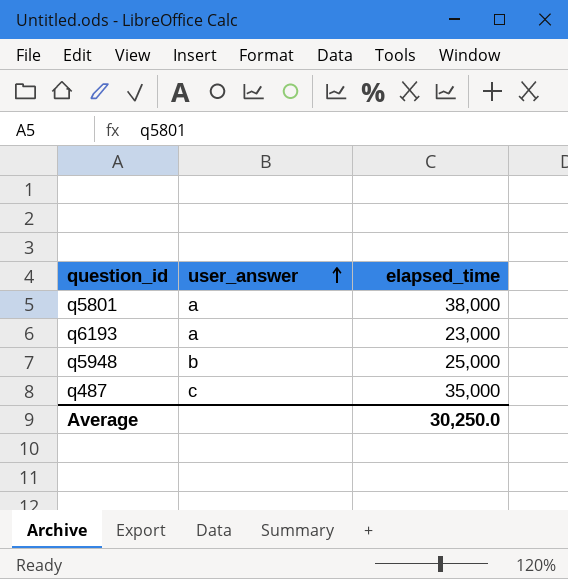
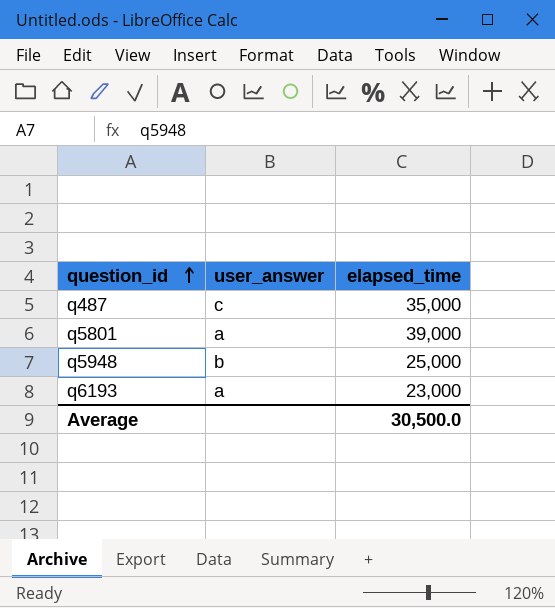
row order: user_answer ascending -> question_id ascending
q5801 | elapsed_time: 38,000 -> 39,000
Average | elapsed_time: 30,250.0 -> 30,500.0

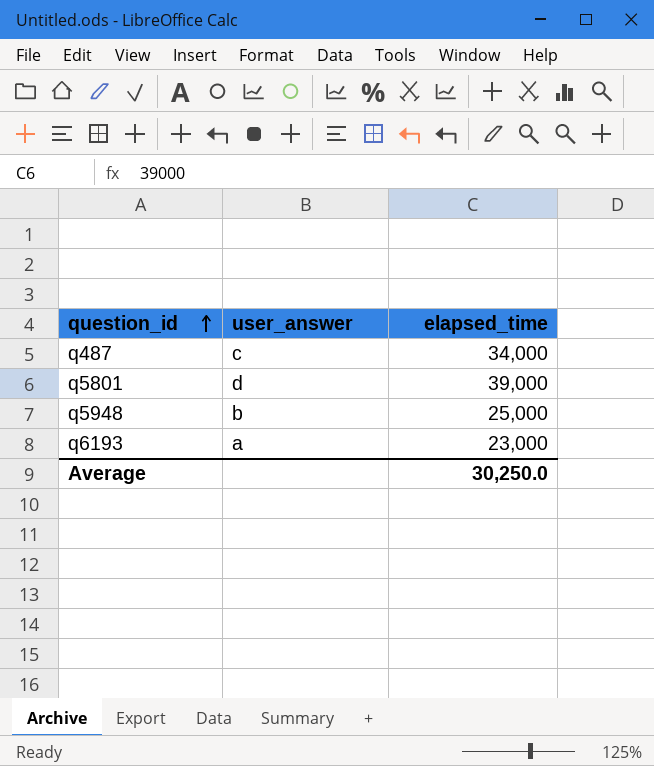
q487 | elapsed_time: 35,000 -> 34,000
q5801 | user_answer: a -> d
Average | elapsed_time: 30,500.0 -> 30,250.0

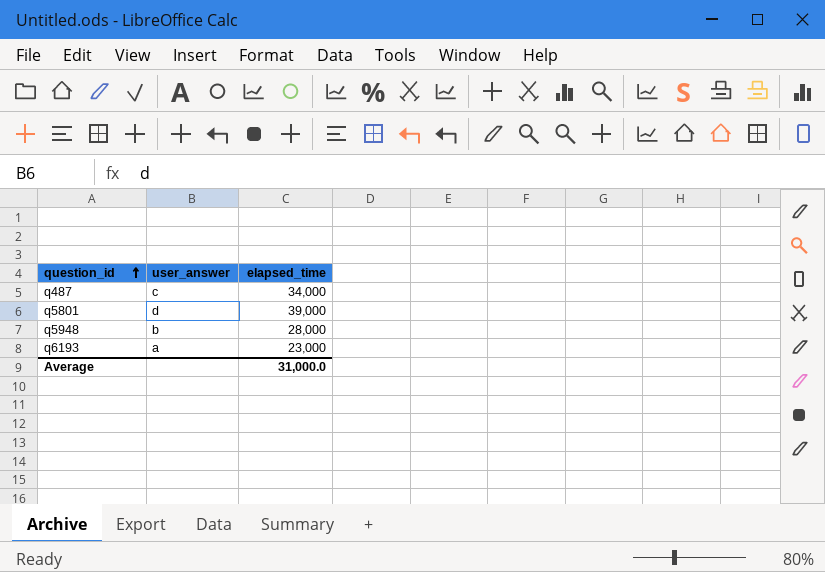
q5948 | elapsed_time: 25,000 -> 28,000
Average | elapsed_time: 30,250.0 -> 31,000.0

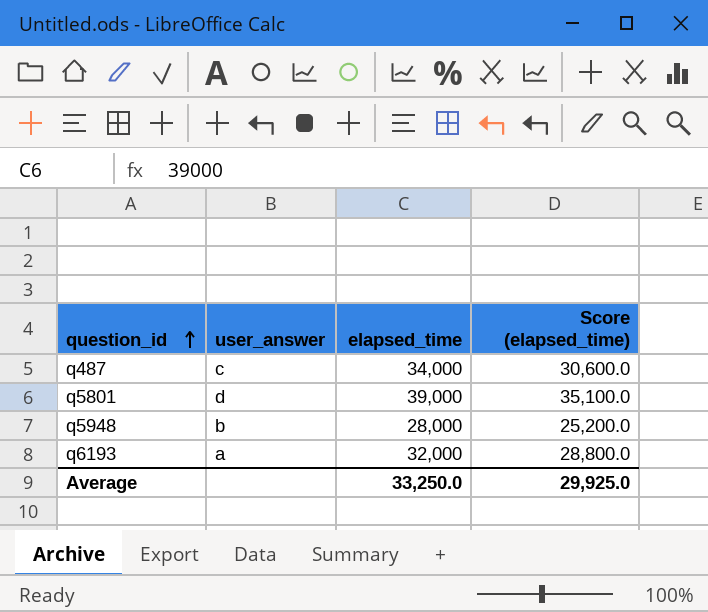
column Score (elapsed_time) | formula: none -> [elapsed_time] * 0.9
q6193 | elapsed_time: 23,000 -> 32,000
Average | elapsed_time: 31,000.0 -> 33,250.0

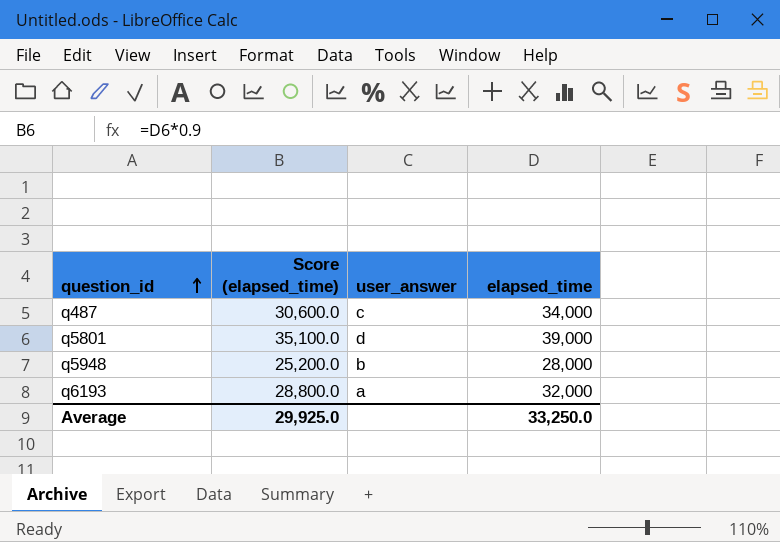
column Score (elapsed_time) | position: 4 -> 2

